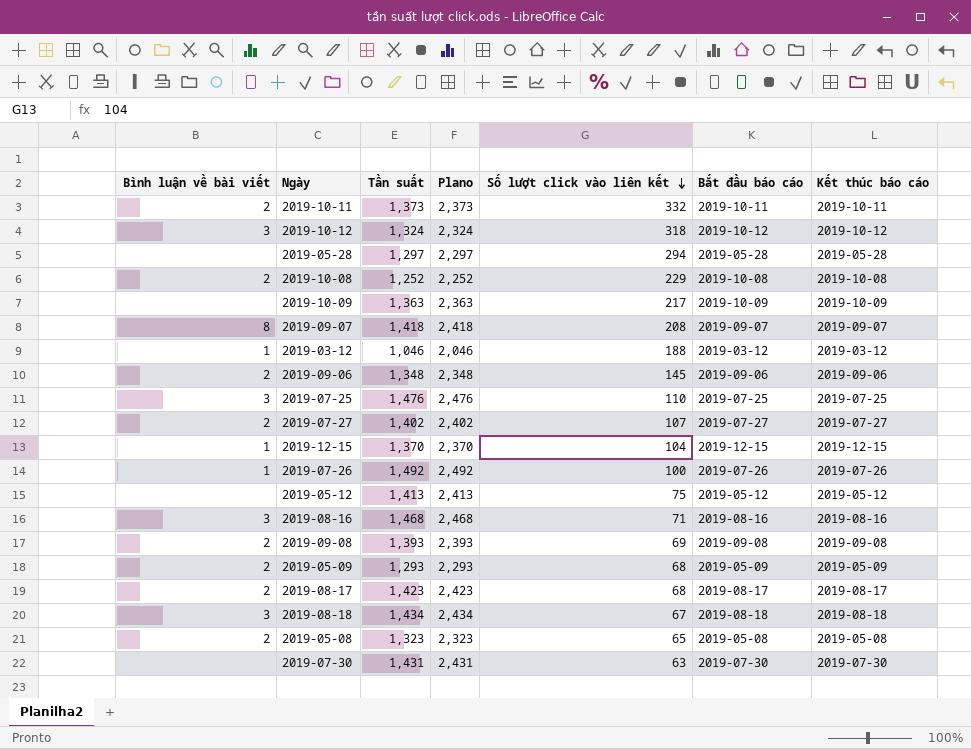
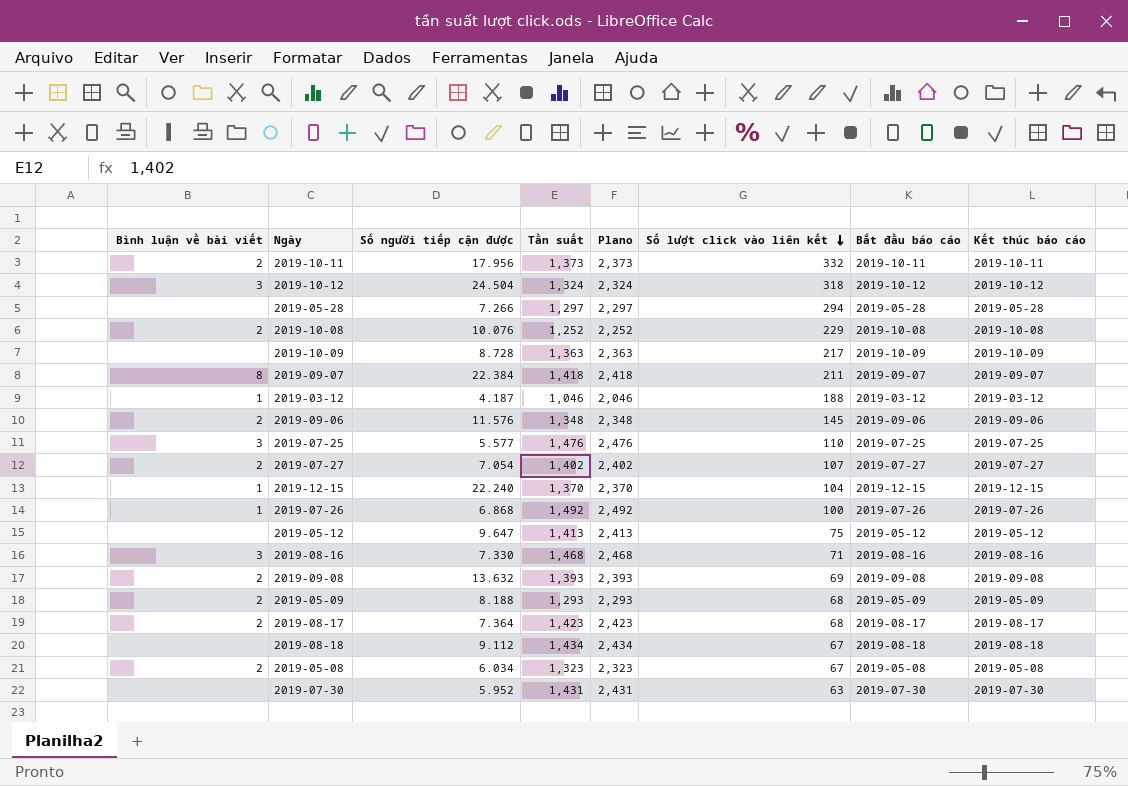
column Số người tiếp cận được | position: none -> 3
2019-09-07 | Số lượt click vào liên kết: 208 -> 211
2019-08-18 | Bình luận về bài viết: 3 -> none
2019-05-08 | Số lượt click vào liên kết: 65 -> 67

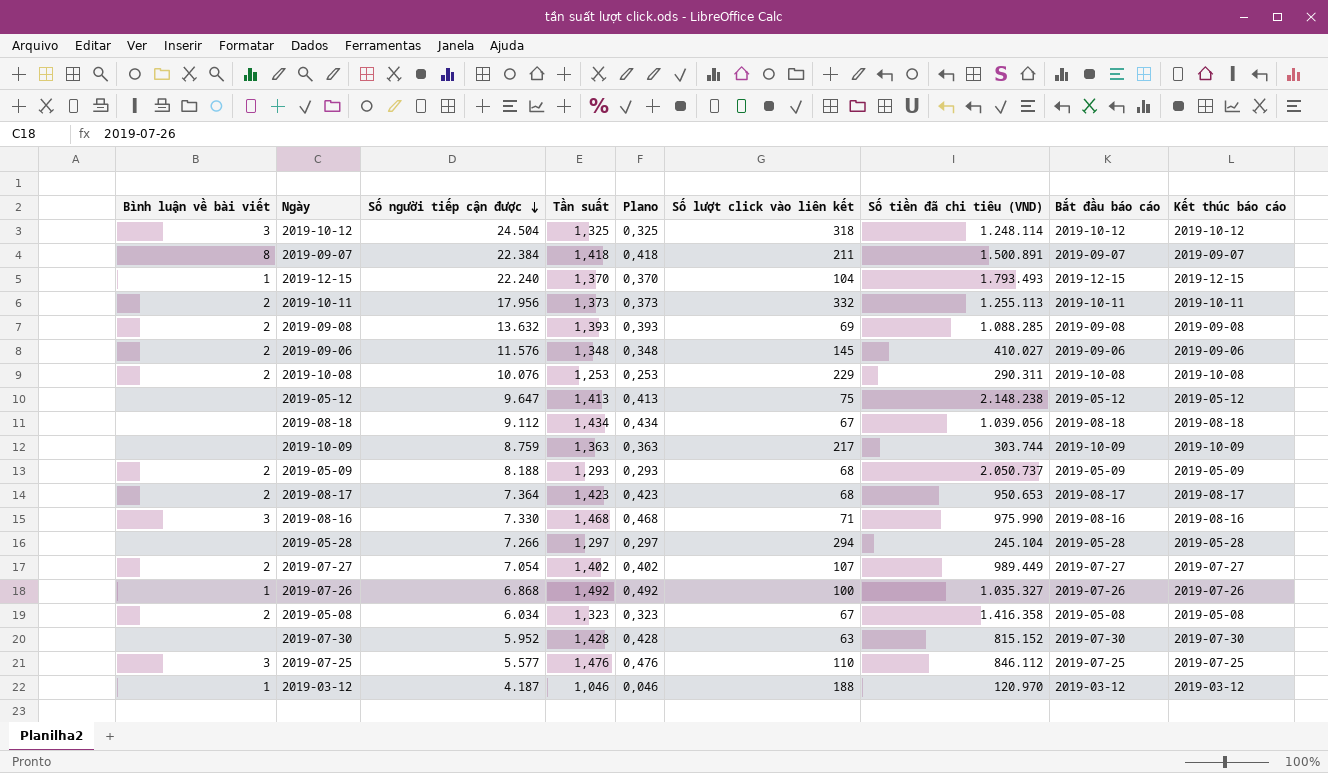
row order: Số lượt click vào liên kết descending -> Số người tiếp cận được descending
column Plano | formula: [Tần suất] + 1 -> [Tần suất] - 1
column Số tiền đã chi tiêu (VND) | position: none -> 7
2019-10-12 | Tần suất: 1,324 -> 1,325
2019-10-08 | Tần suất: 1,252 -> 1,253
2019-10-09 | Số người tiếp cận được: 8.728 -> 8.759
2019-07-30 | Tần suất: 1,431 -> 1,428

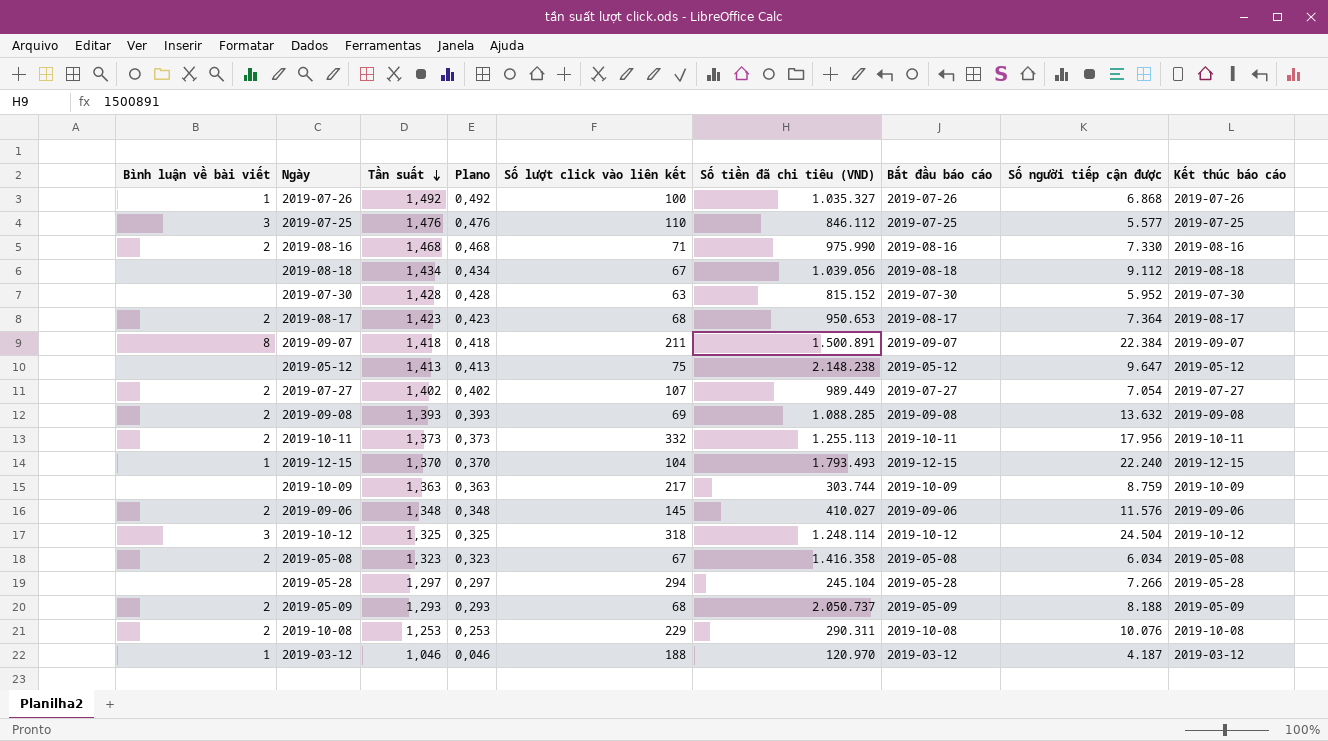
row order: Số người tiếp cận được descending -> Tần suất descending
column Số người tiếp cận được | position: 3 -> 8
2019-08-16 | Bình luận về bài viết: 3 -> 2

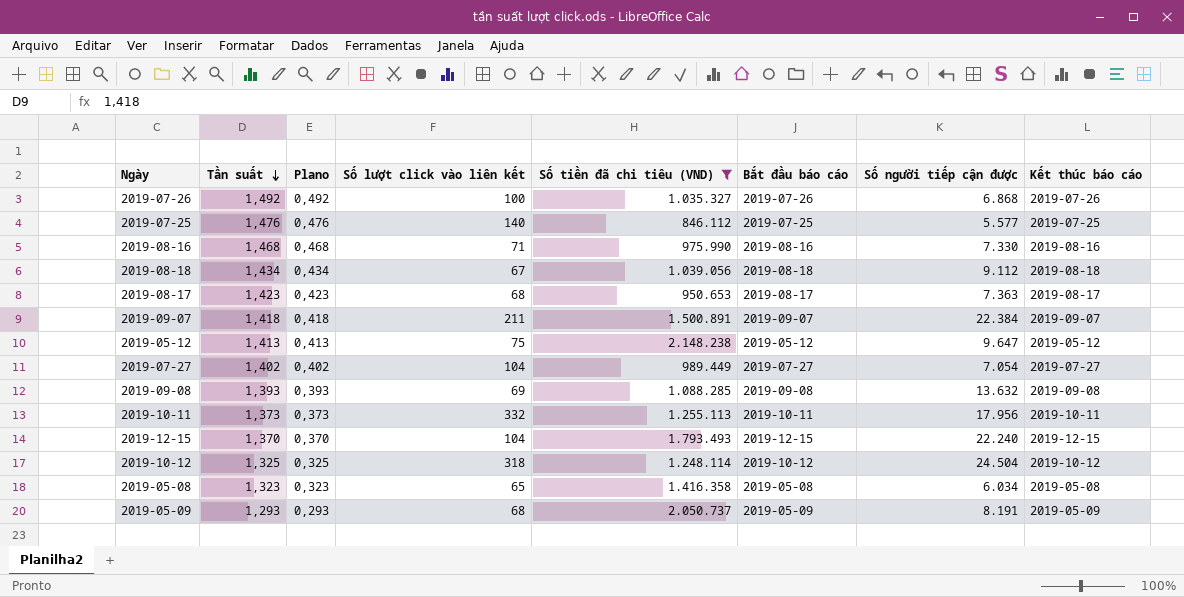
filter: none -> Số tiền đã chi tiêu (VND) >= 846.112
column Bình luận về bài viết | position: 1 -> none
2019-07-25 | Số lượt click vào liên kết: 110 -> 140
2019-08-17 | Số người tiếp cận được: 7.364 -> 7.363
2019-07-27 | Số lượt click vào liên kết: 107 -> 104
2019-05-08 | Số lượt click vào liên kết: 67 -> 65
2019-05-09 | Số người tiếp cận được: 8.188 -> 8.191

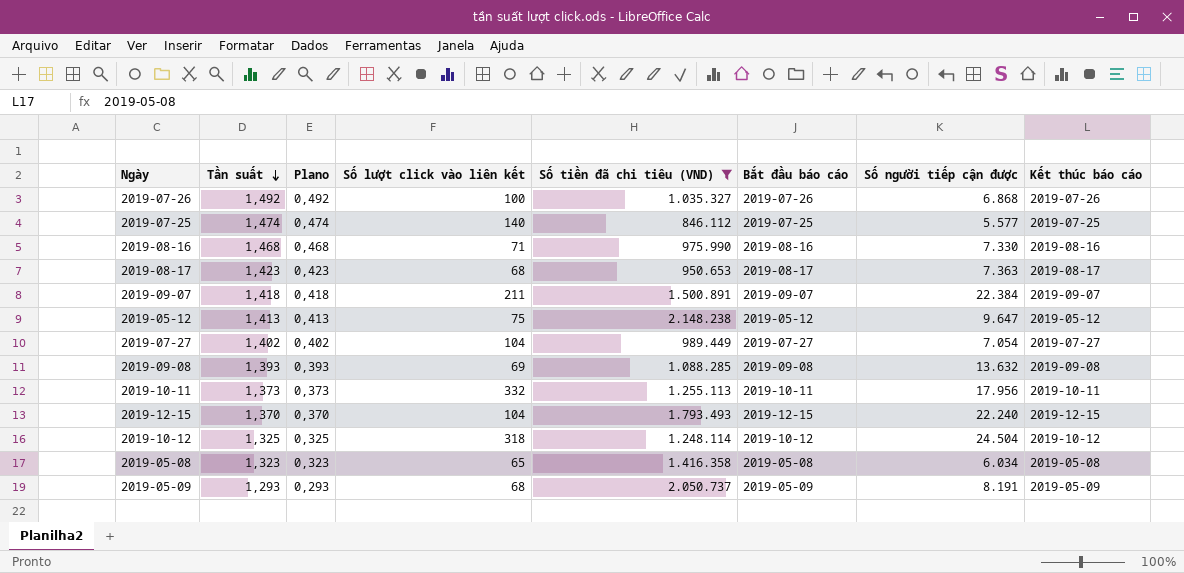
row 2019-08-18: 1,434 | 0,434 | 67 | 1.039.056 | 2019-08-18 | 9.112 | 2019-08-18 -> none
2019-07-25 | Tần suất: 1,476 -> 1,474
2019-07-25 | Plano: 0,476 -> 0,474

